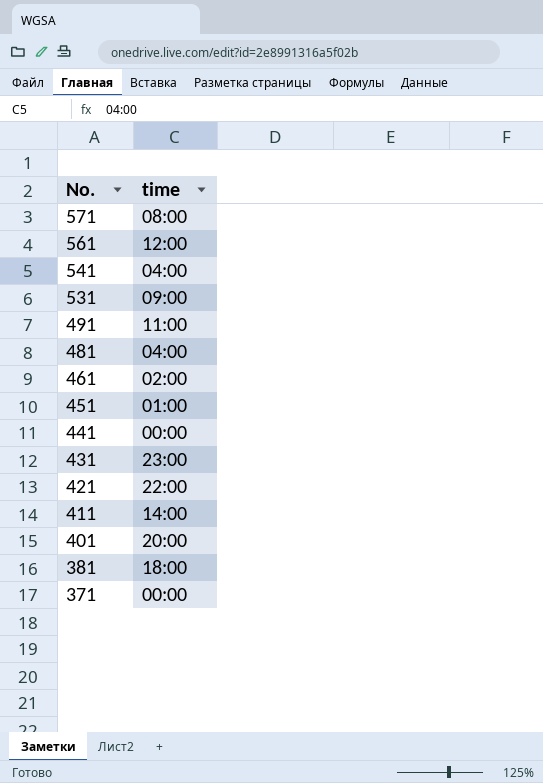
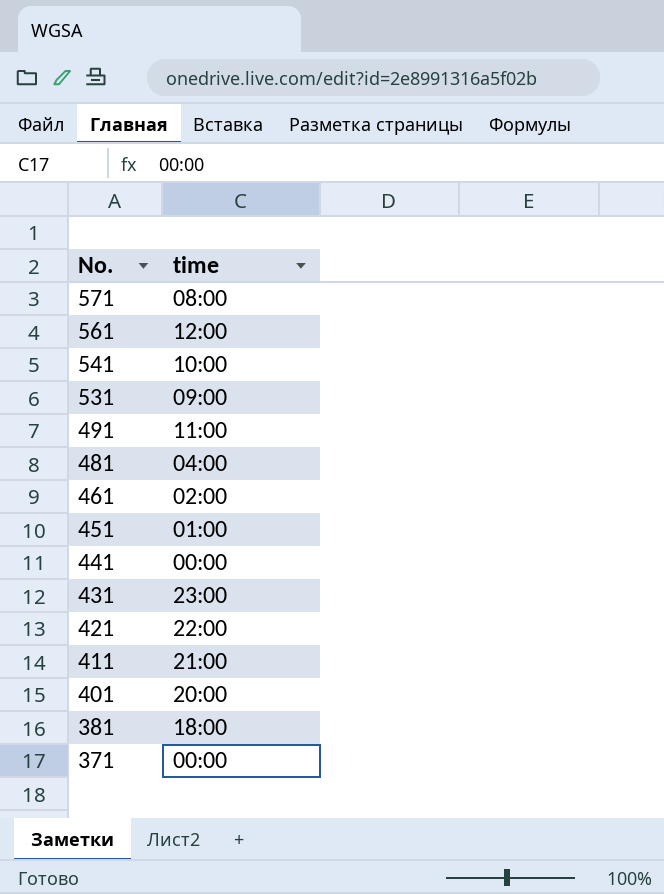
541 | time: 04:00 -> 10:00
411 | time: 14:00 -> 21:00

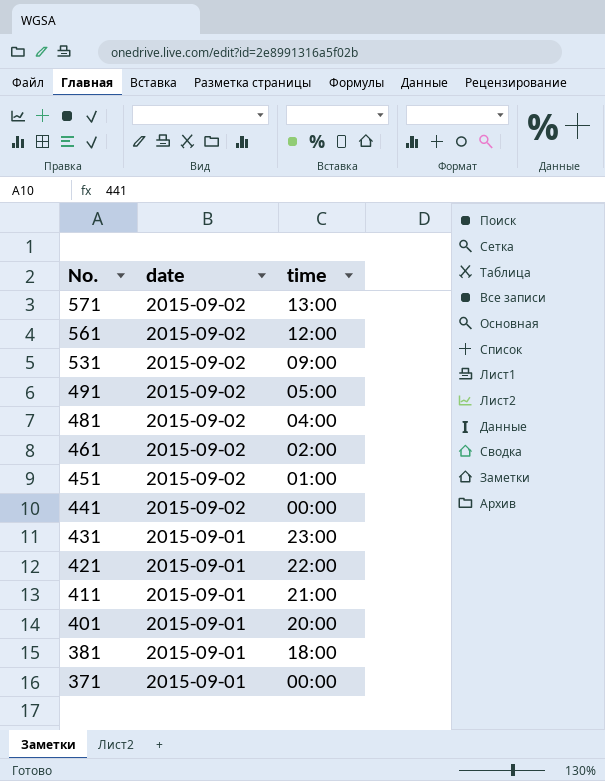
column date | position: none -> 2
row 541: 10:00 -> none
571 | time: 08:00 -> 13:00
491 | time: 11:00 -> 05:00

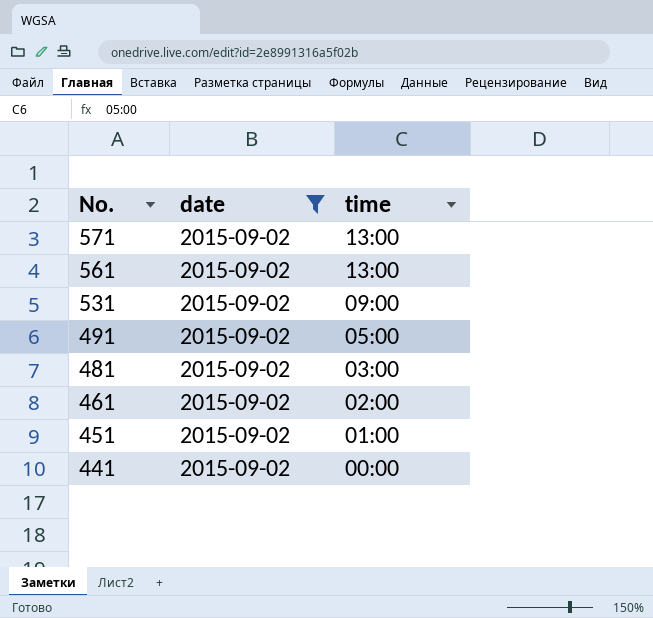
filter: none -> date = 2015-09-02
561 | time: 12:00 -> 13:00
481 | time: 04:00 -> 03:00

